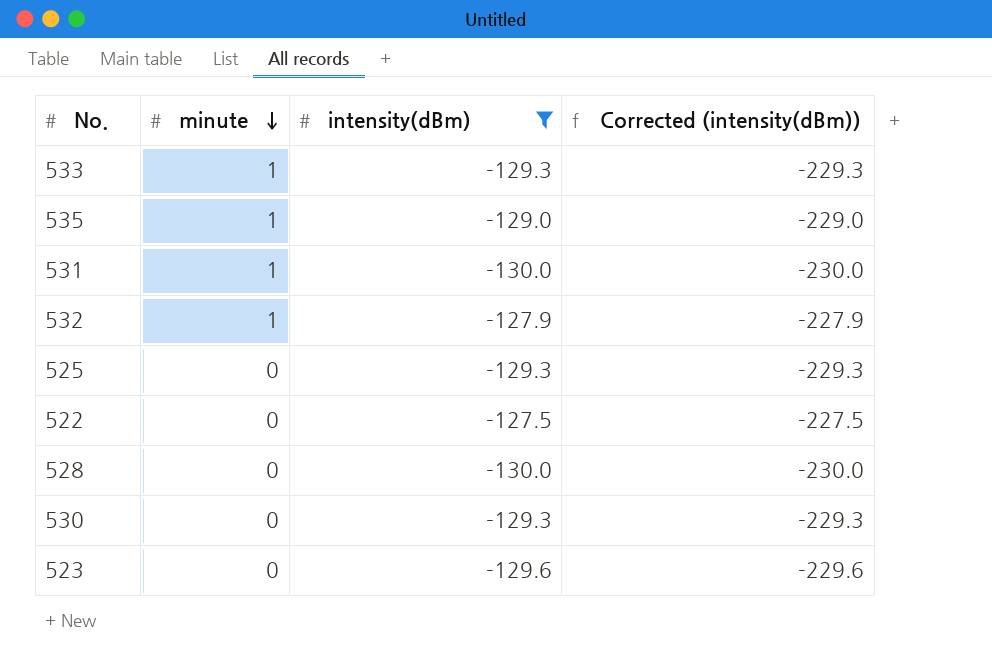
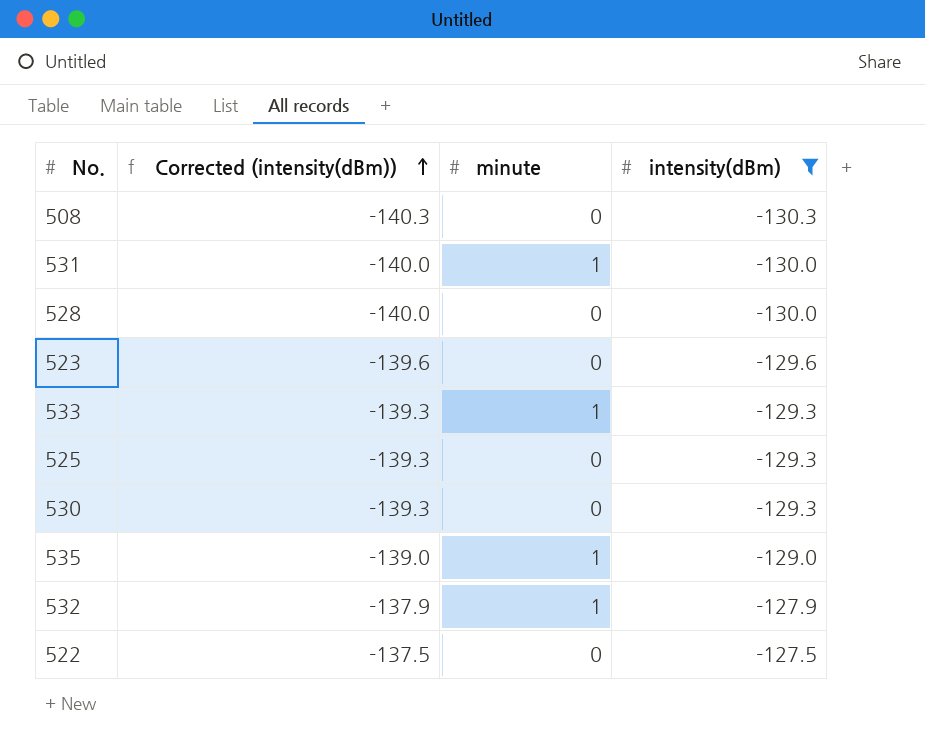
row order: minute descending -> Corrected (intensity(dBm)) ascending
column Corrected (intensity(dBm)) | formula: [intensity(dBm)] - 100 -> [intensity(dBm)] - 10
column Corrected (intensity(dBm)) | position: 4 -> 2
row 508: none -> -140.3 | 0 | -130.3

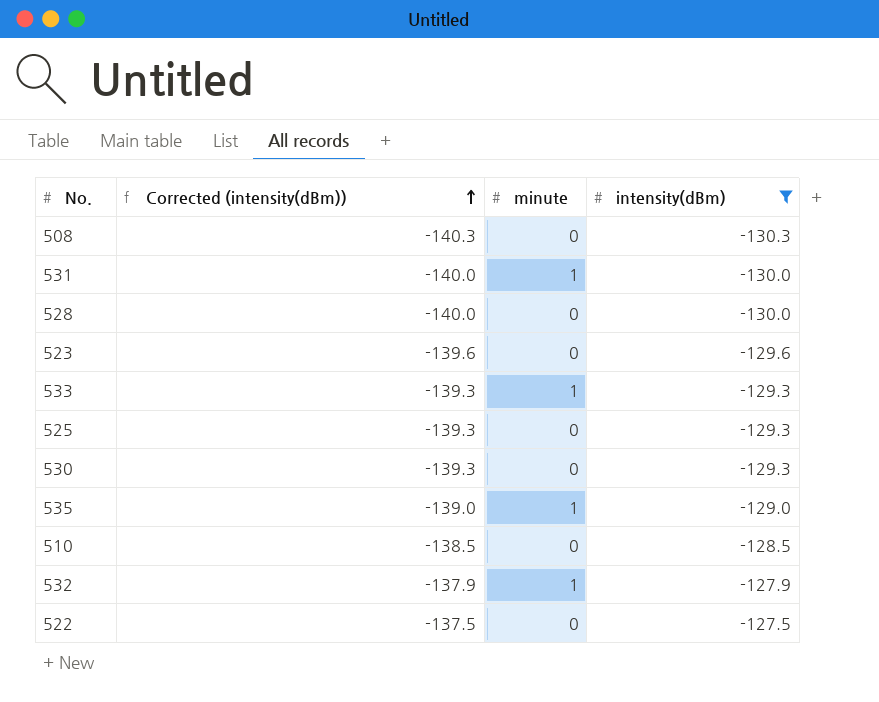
row 510: none -> -138.5 | 0 | -128.5

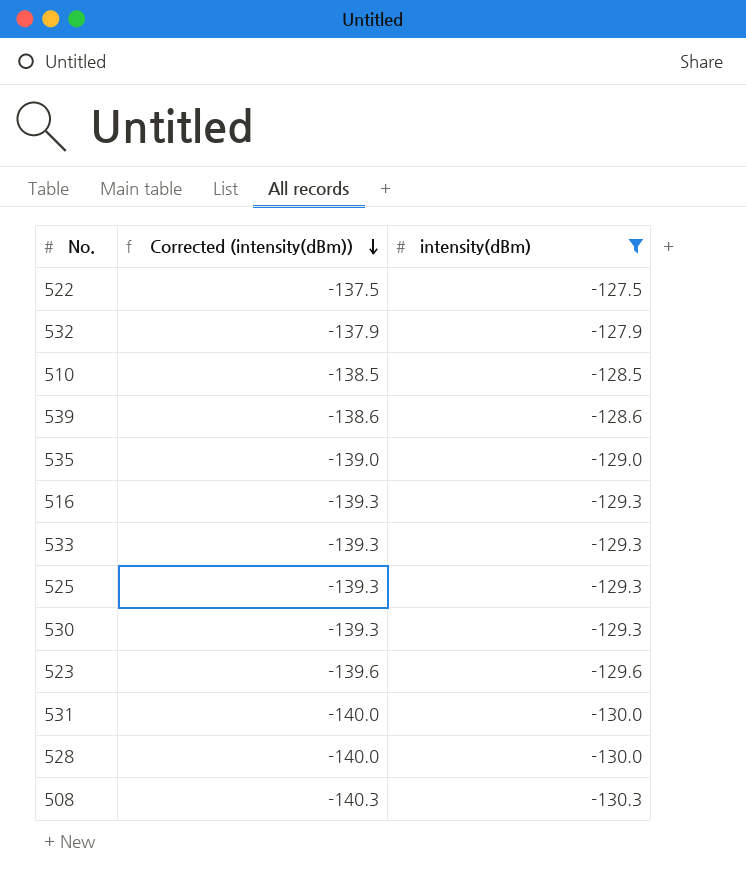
row order: Corrected (intensity(dBm)) ascending -> Corrected (intensity(dBm)) descending
column minute | position: 3 -> none
row 539: none -> -138.6 | -128.6
row 516: none -> -139.3 | -129.3

